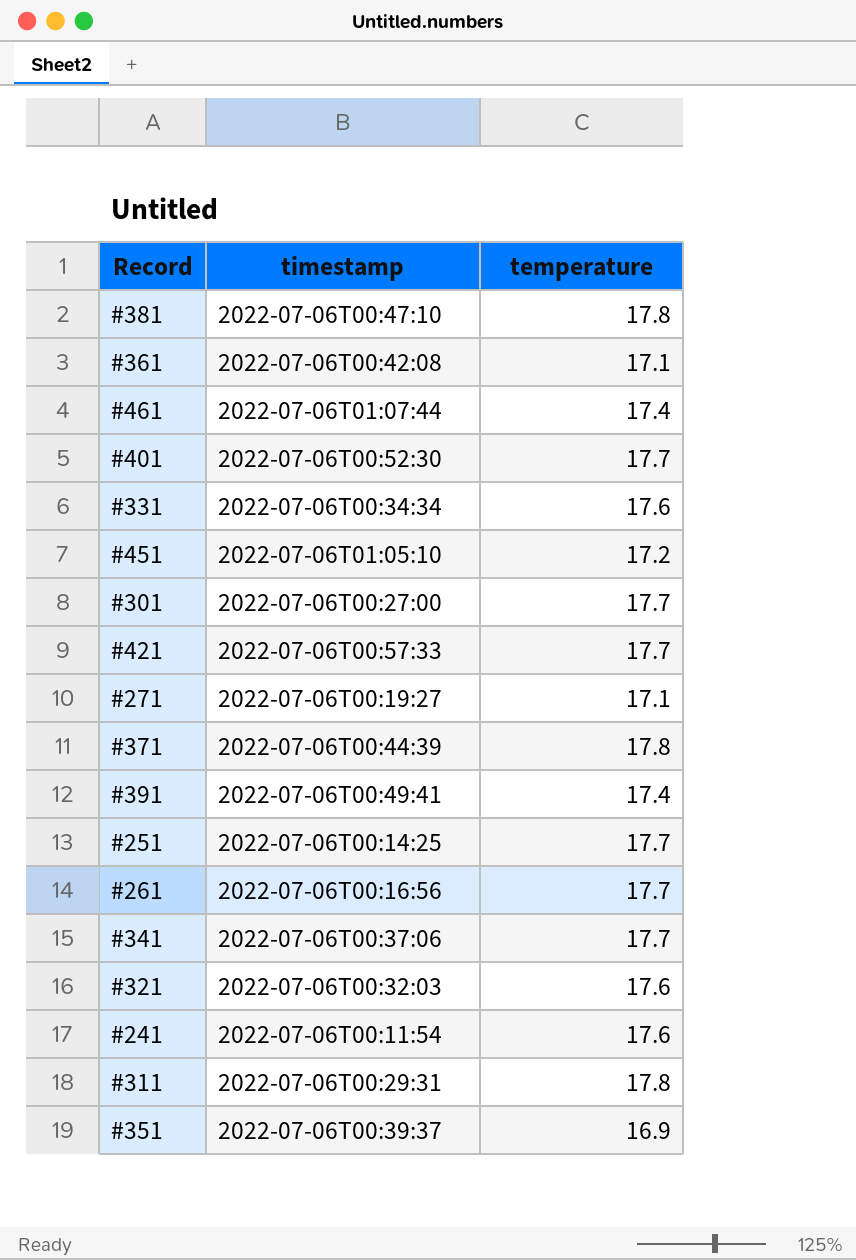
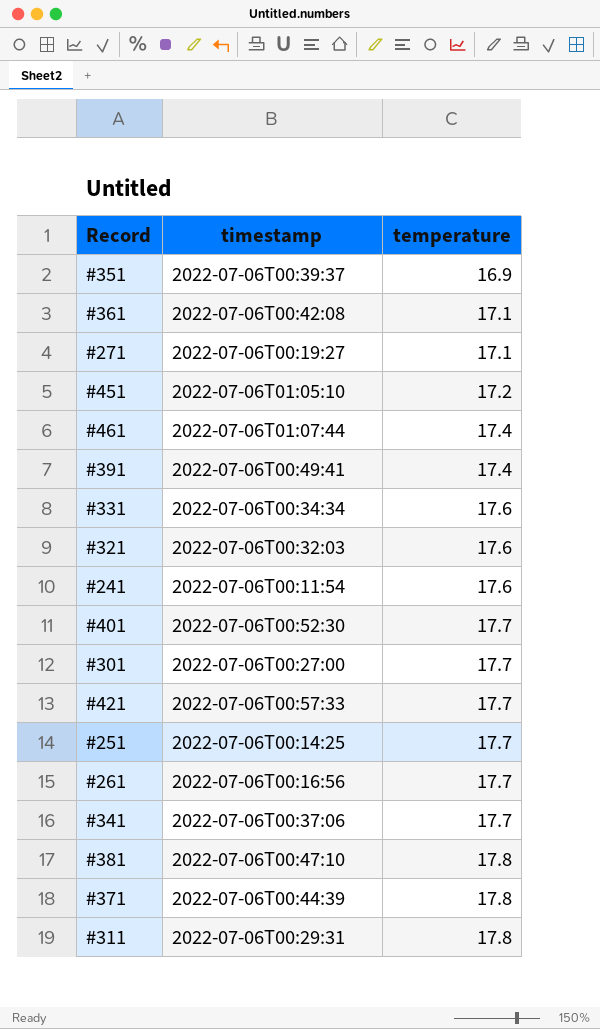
row order: none -> temperature ascending

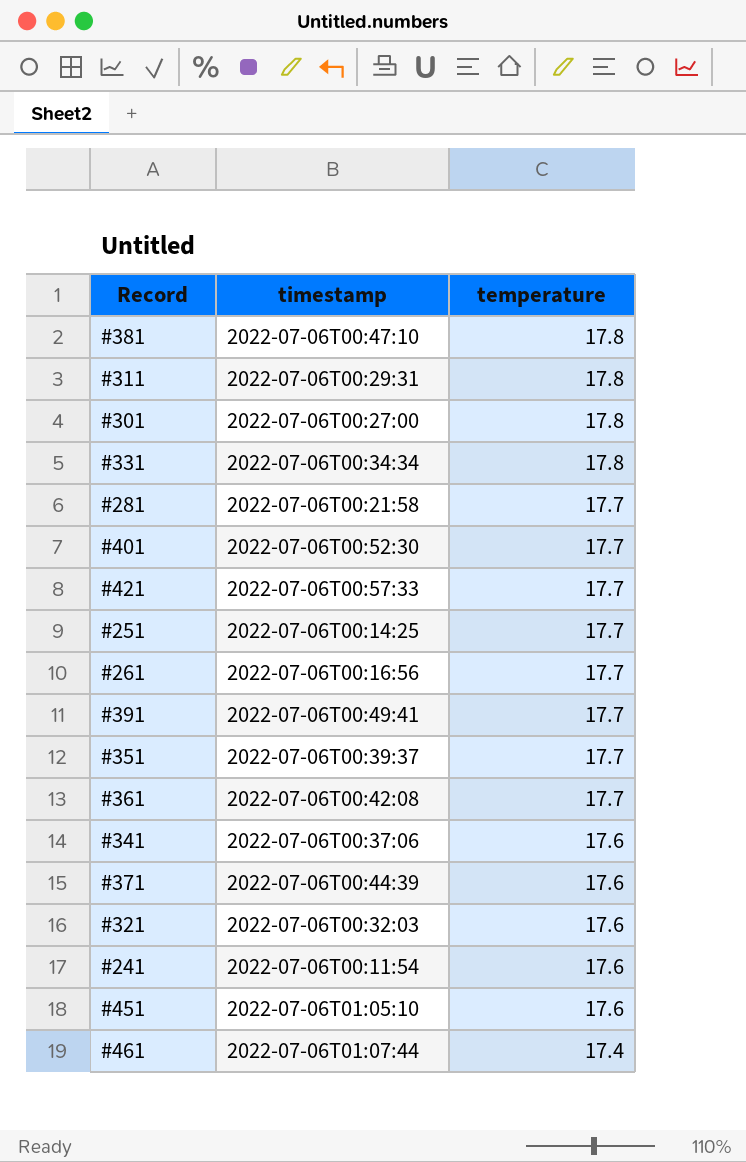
row order: temperature ascending -> temperature descending
row #271: 2022-07-06T00:19:27 | 17.1 -> none
#301 | temperature: 17.7 -> 17.8
#331 | temperature: 17.6 -> 17.8
row #281: none -> 2022-07-06T00:21:58 | 17.7
#391 | temperature: 17.4 -> 17.7
#351 | temperature: 16.9 -> 17.7
#361 | temperature: 17.1 -> 17.7
#341 | temperature: 17.7 -> 17.6
#371 | temperature: 17.8 -> 17.6
#451 | temperature: 17.2 -> 17.6

